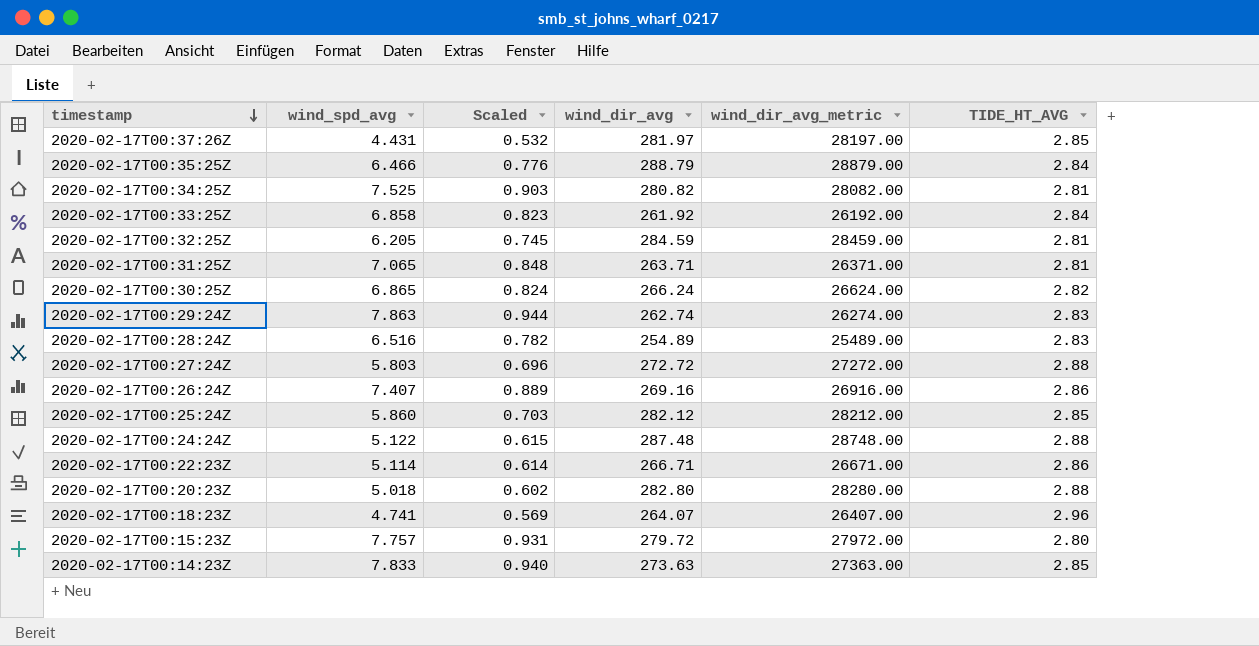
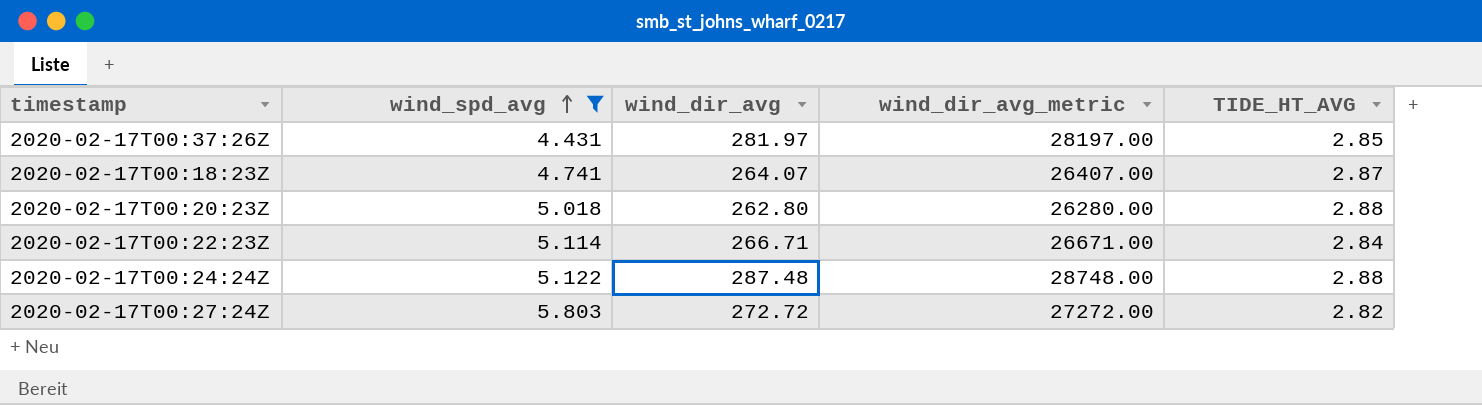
filter: none -> wind_spd_avg <= 5.803
row order: timestamp descending -> wind_spd_avg ascending
column Scaled | formula: [wind_spd_avg] * 0.12 -> none
2020-02-17T00:18:23Z | TIDE_HT_AVG: 2.96 -> 2.87
2020-02-17T00:20:23Z | wind_dir_avg: 282.80 -> 262.80
2020-02-17T00:20:23Z | wind_dir_avg_metric: 28280.00 -> 26280.00
2020-02-17T00:22:23Z | TIDE_HT_AVG: 2.86 -> 2.84
2020-02-17T00:27:24Z | TIDE_HT_AVG: 2.88 -> 2.82

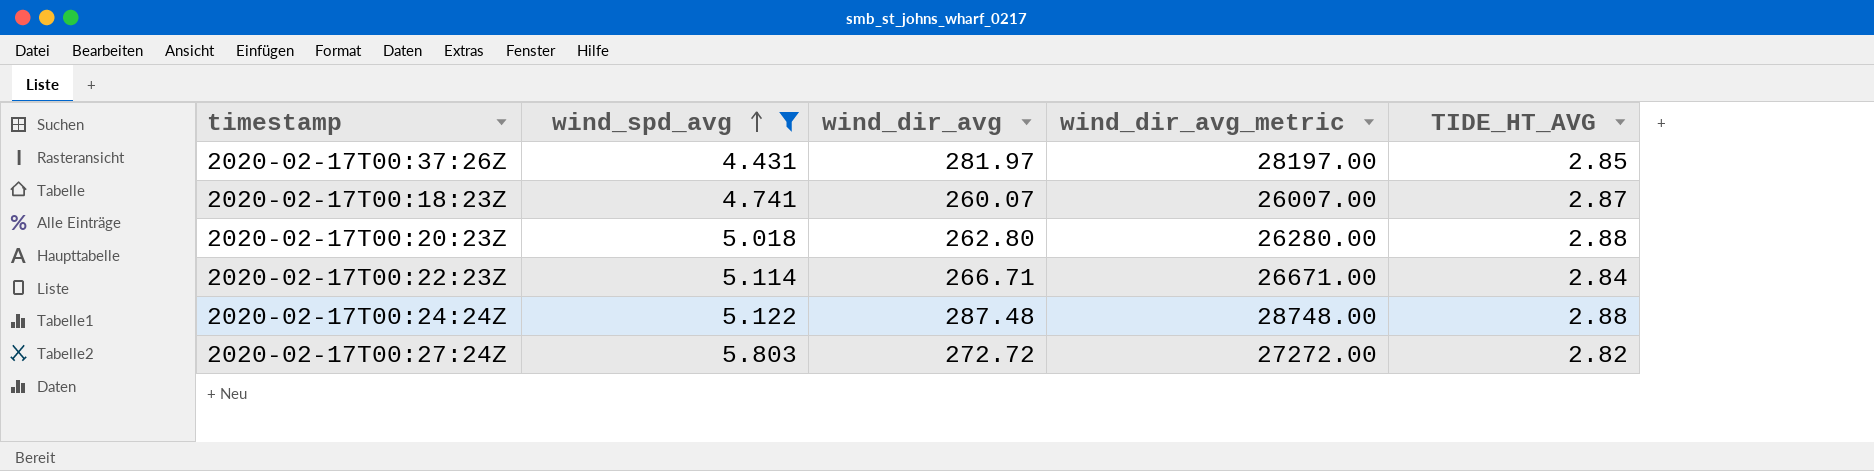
2020-02-17T00:18:23Z | wind_dir_avg: 264.07 -> 260.07
2020-02-17T00:18:23Z | wind_dir_avg_metric: 26407.00 -> 26007.00

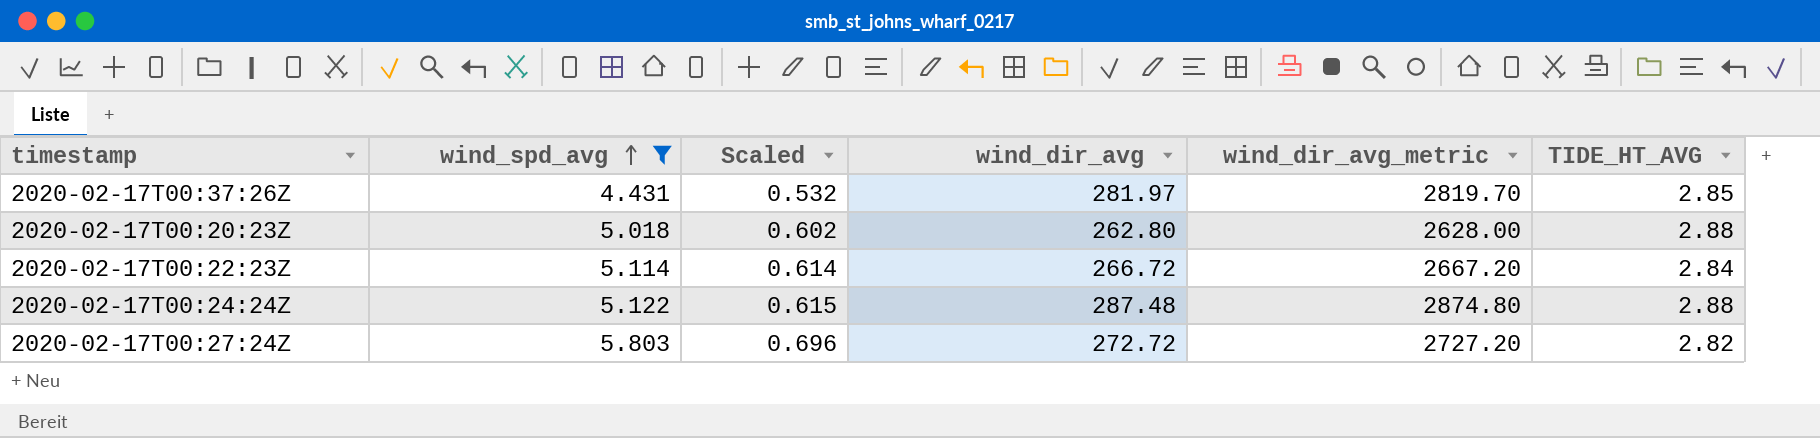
column Scaled | formula: none -> [wind_spd_avg] * 0.12
column wind_dir_avg_metric | formula: [wind_dir_avg] * 100 -> [wind_dir_avg] * 10
row 2020-02-17T00:18:23Z: 4.741 | 260.07 | 26007.00 | 2.87 -> none
2020-02-17T00:22:23Z | wind_dir_avg: 266.71 -> 266.72

